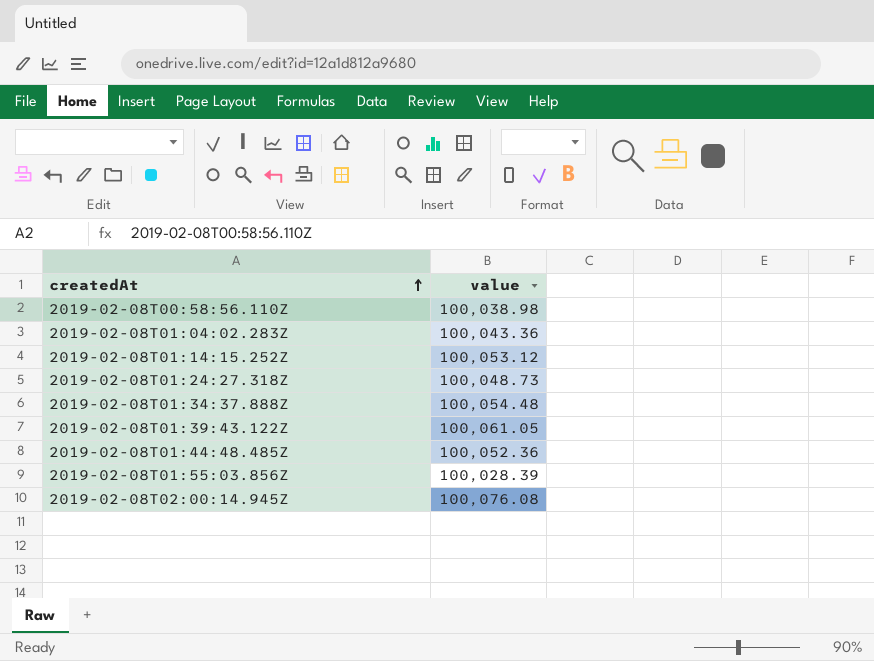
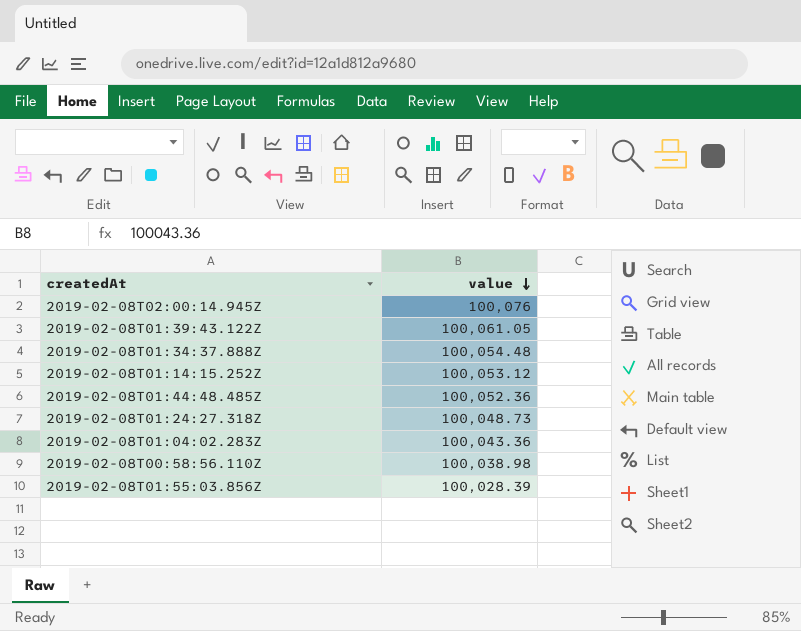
row order: createdAt ascending -> value descending
2019-02-08T02:00:14.945Z | value: 100,076.08 -> 100,076

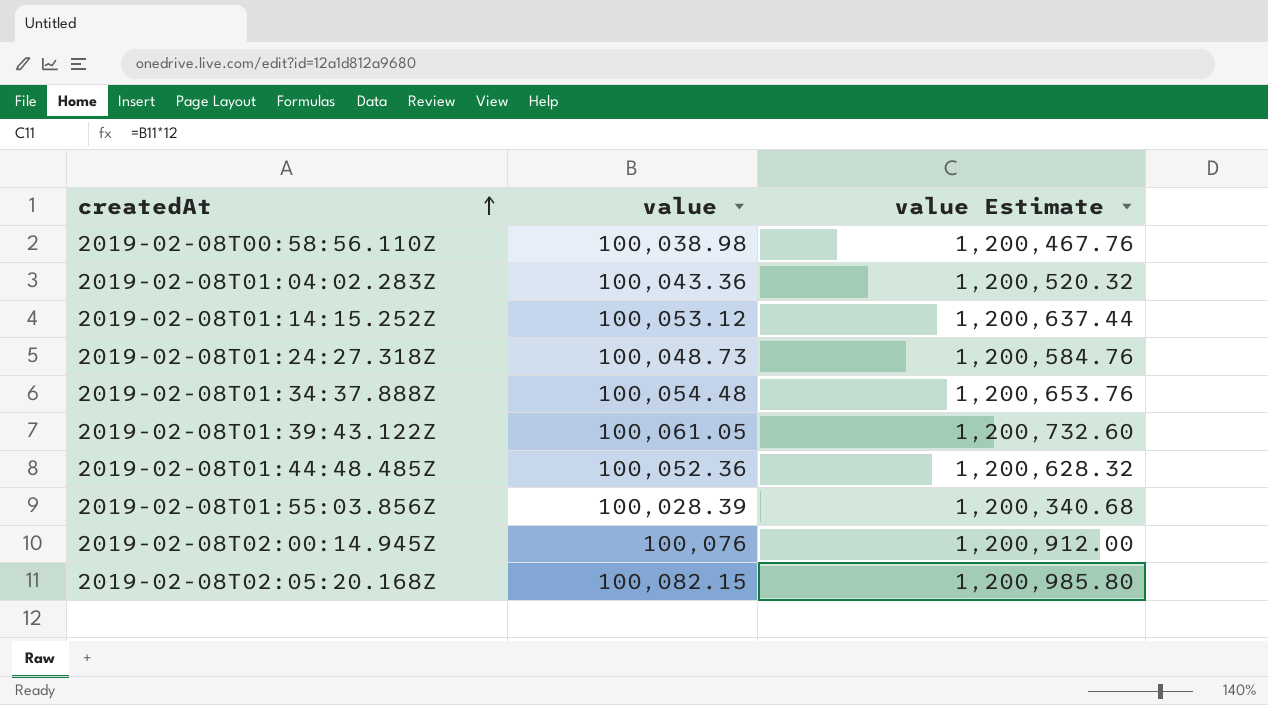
row order: value descending -> createdAt ascending
column value Estimate | formula: none -> [value] * 12
row 2019-02-08T02:05:20.168Z: none -> 100,082.15 | 1,200,985.80

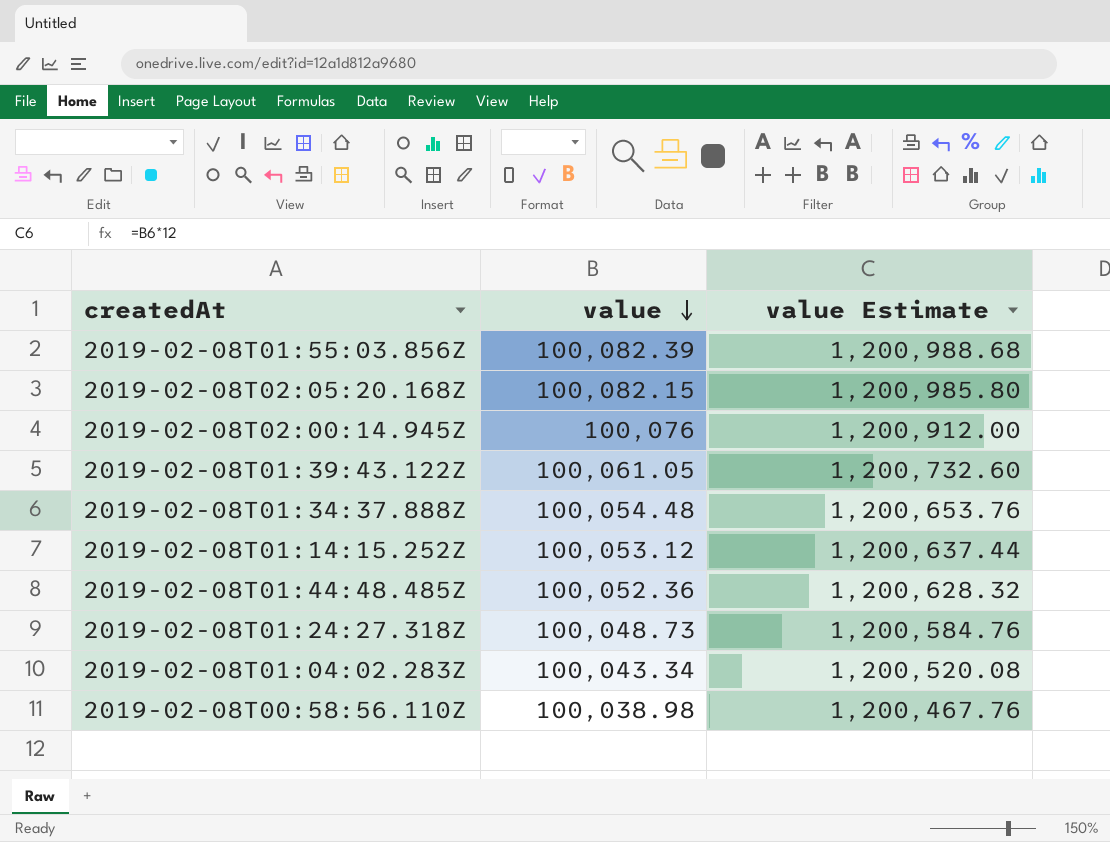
row order: createdAt ascending -> value descending
2019-02-08T01:55:03.856Z | value: 100,028.39 -> 100,082.39
2019-02-08T01:55:03.856Z | value Estimate: 1,200,340.68 -> 1,200,988.68
2019-02-08T01:04:02.283Z | value: 100,043.36 -> 100,043.34
2019-02-08T01:04:02.283Z | value Estimate: 1,200,520.32 -> 1,200,520.08

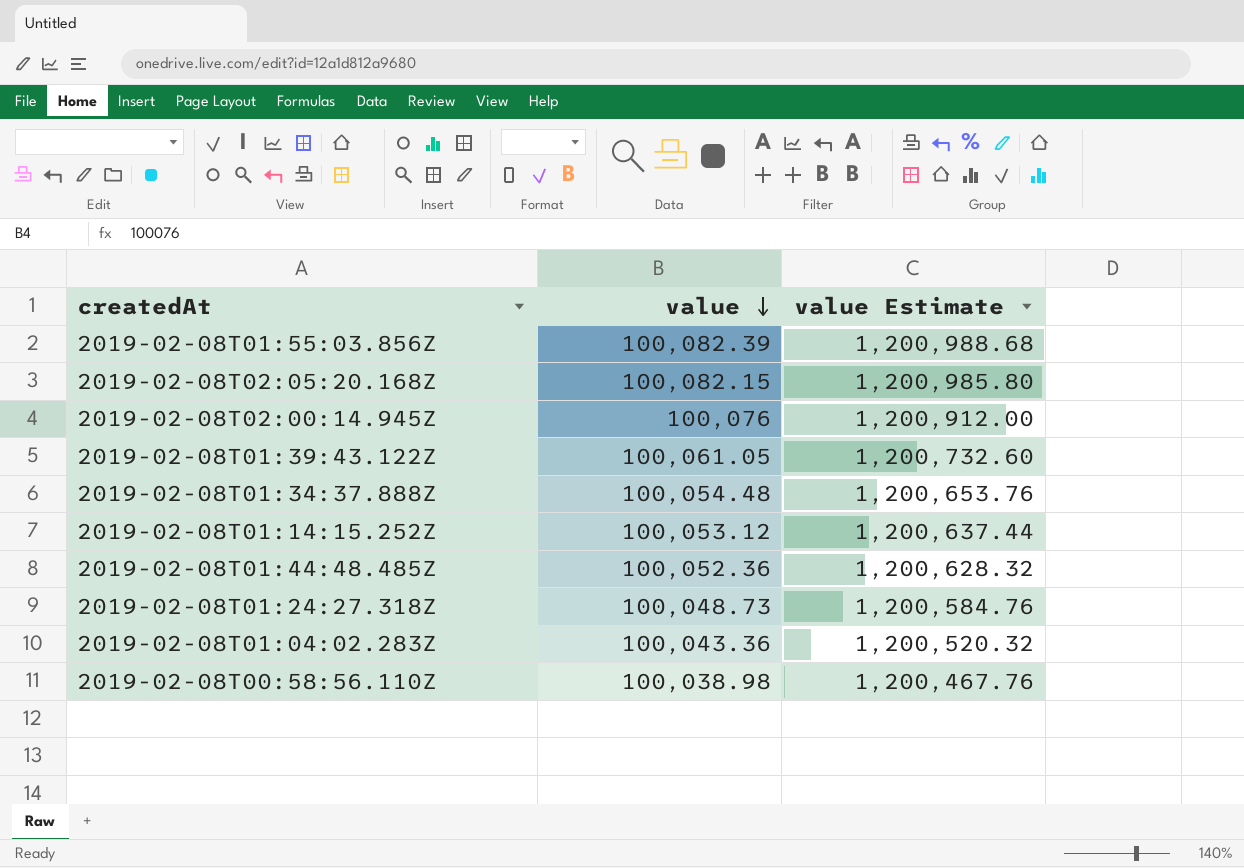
2019-02-08T01:04:02.283Z | value: 100,043.34 -> 100,043.36
2019-02-08T01:04:02.283Z | value Estimate: 1,200,520.08 -> 1,200,520.32

